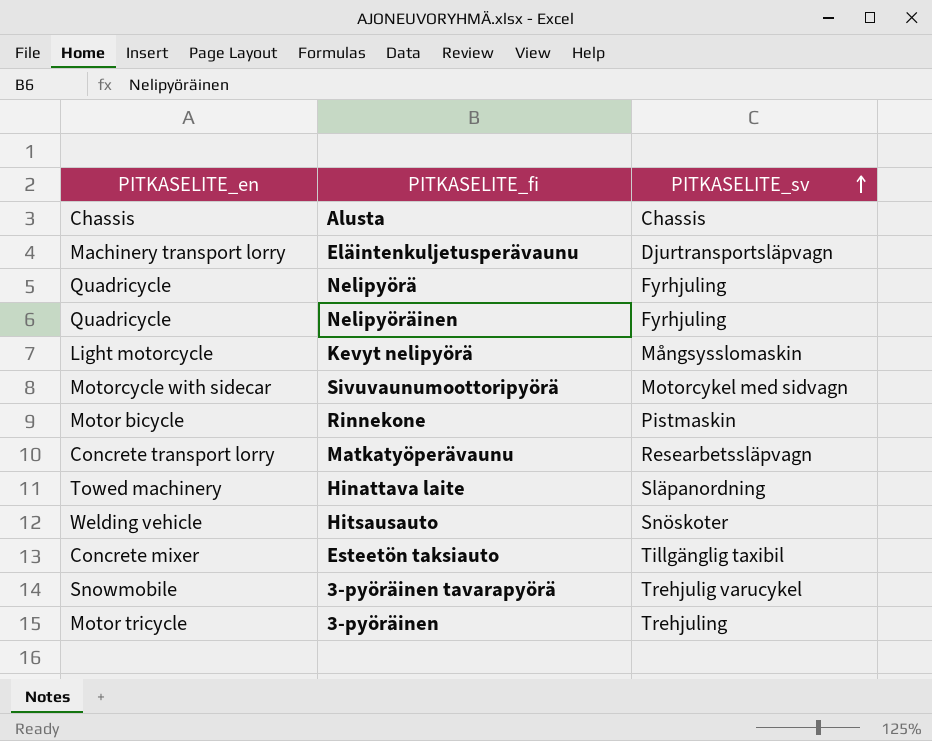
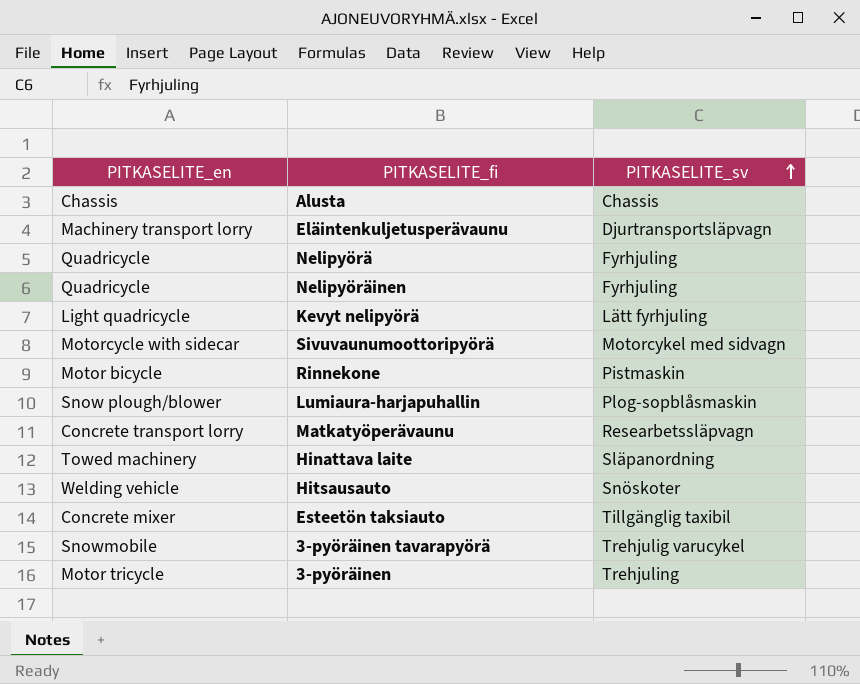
Kevyt nelipyörä | PITKASELITE_en: Light motorcycle -> Light quadricycle
Kevyt nelipyörä | PITKASELITE_sv: Mångsysslomaskin -> Lätt fyrhjuling
row Lumiaura-harjapuhallin: none -> Snow plough/blower | Plog-sopblåsmaskin

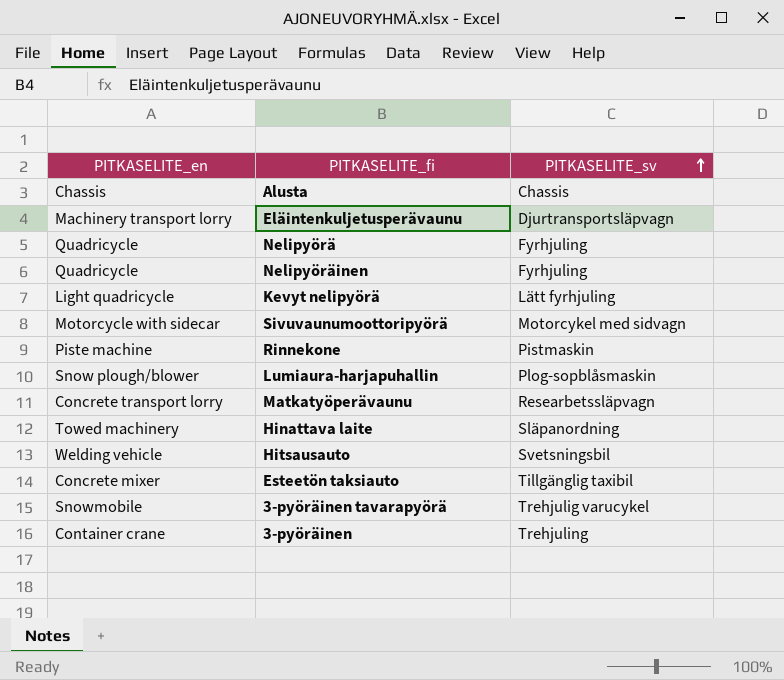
Rinnekone | PITKASELITE_en: Motor bicycle -> Piste machine
Hitsausauto | PITKASELITE_sv: Snöskoter -> Svetsningsbil
3-pyöräinen | PITKASELITE_en: Motor tricycle -> Container crane

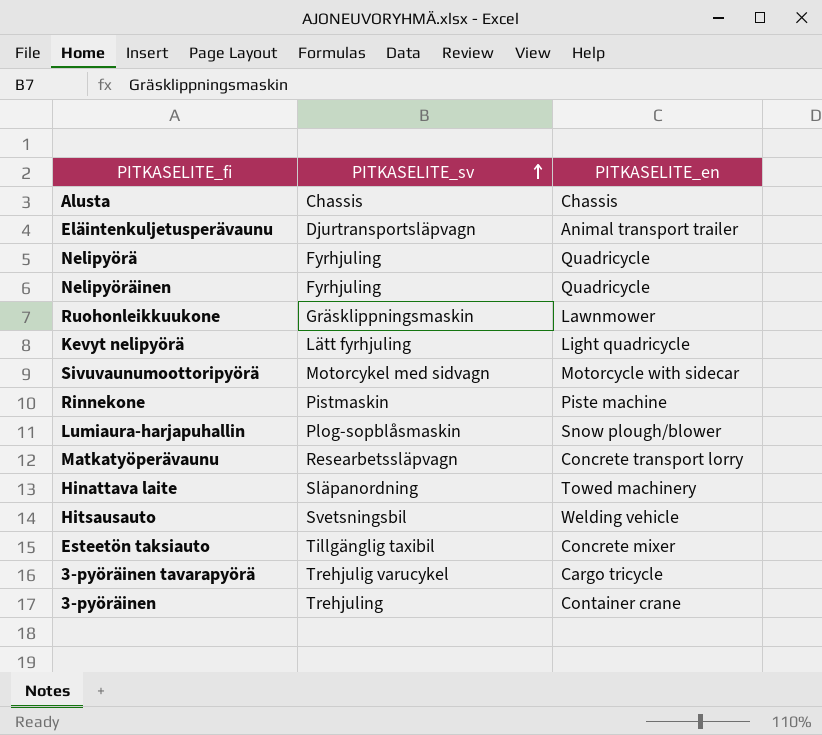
column PITKASELITE_en | position: 1 -> 3
Eläintenkuljetusperävaunu | PITKASELITE_en: Machinery transport lorry -> Animal transport trailer
row Ruohonleikkuukone: none -> Gräsklippningsmaskin | Lawnmower
3-pyöräinen tavarapyörä | PITKASELITE_en: Snowmobile -> Cargo tricycle

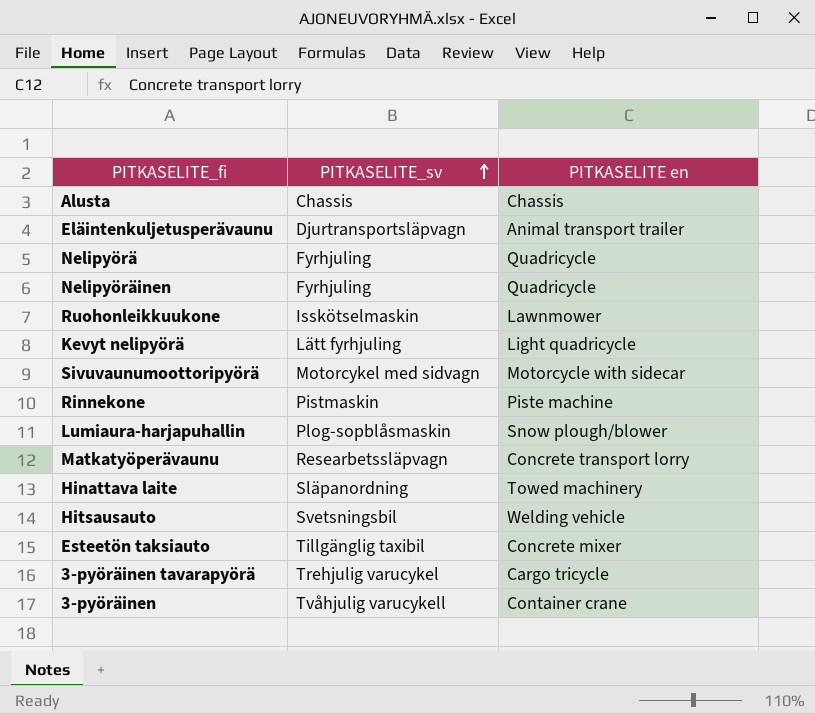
column name: PITKASELITE_en -> PITKASELITE en
Ruohonleikkuukone | PITKASELITE_sv: Gräsklippningsmaskin -> Isskötselmaskin
3-pyöräinen | PITKASELITE_sv: Trehjuling -> Tvåhjulig varucykell

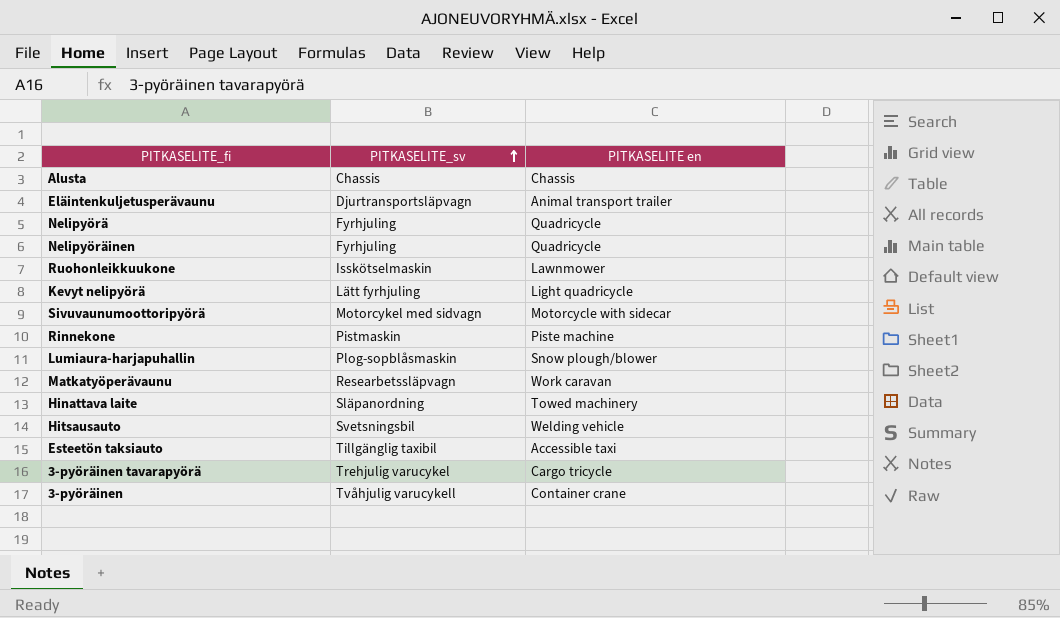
Matkatyöperävaunu | PITKASELITE en: Concrete transport lorry -> Work caravan
Esteetön taksiauto | PITKASELITE en: Concrete mixer -> Accessible taxi

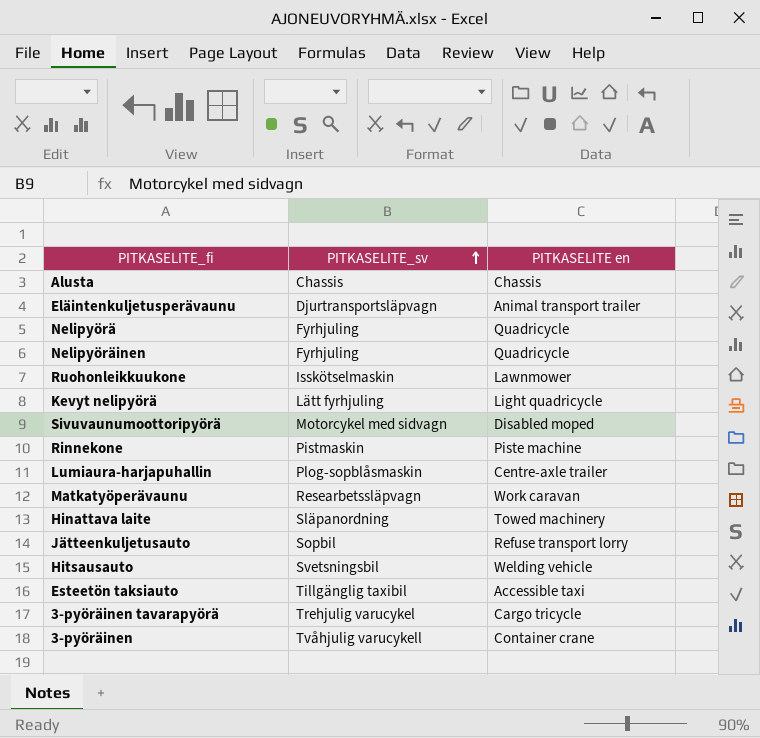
Sivuvaunumoottoripyörä | PITKASELITE en: Motorcycle with sidecar -> Disabled moped
Lumiaura-harjapuhallin | PITKASELITE en: Snow plough/blower -> Centre-axle trailer
row Jätteenkuljetusauto: none -> Sopbil | Refuse transport lorry

